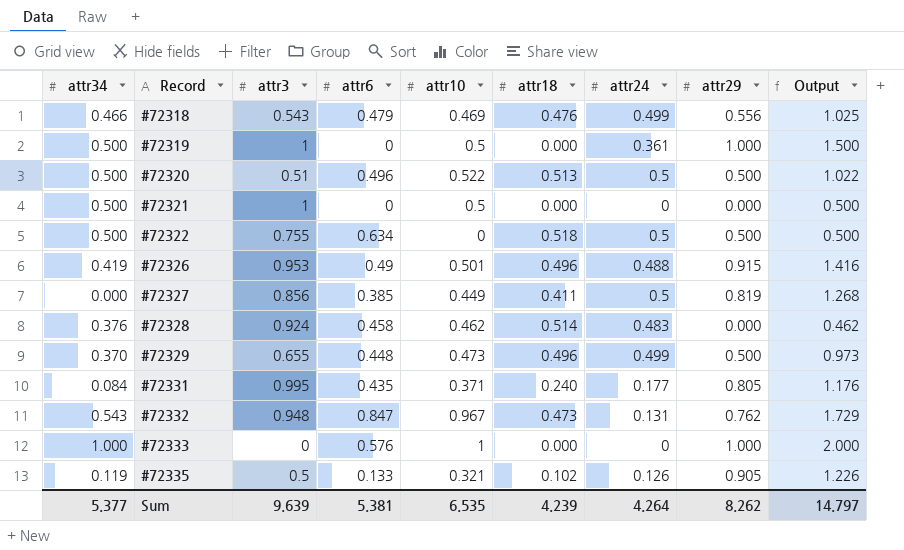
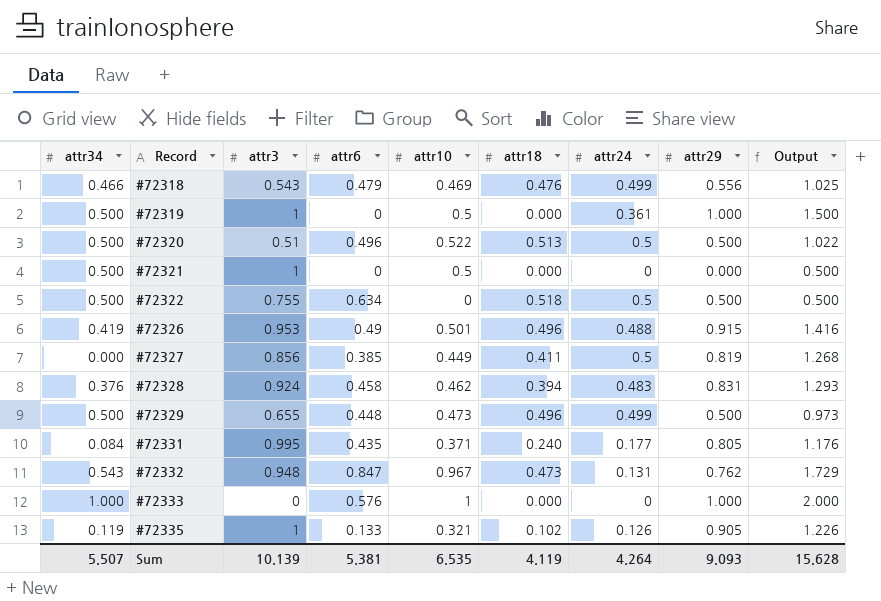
#72328 | attr18: 0.514 -> 0.394
#72328 | attr29: 0.000 -> 0.831
#72328 | Output: 0.462 -> 1.293
#72329 | attr34: 0.370 -> 0.500
#72335 | attr3: 0.5 -> 1
Sum | attr34: 5.377 -> 5.507
Sum | attr3: 9.639 -> 10.139
Sum | attr18: 4.239 -> 4.119
Sum | attr29: 8.262 -> 9.093
Sum | Output: 14.797 -> 15.628

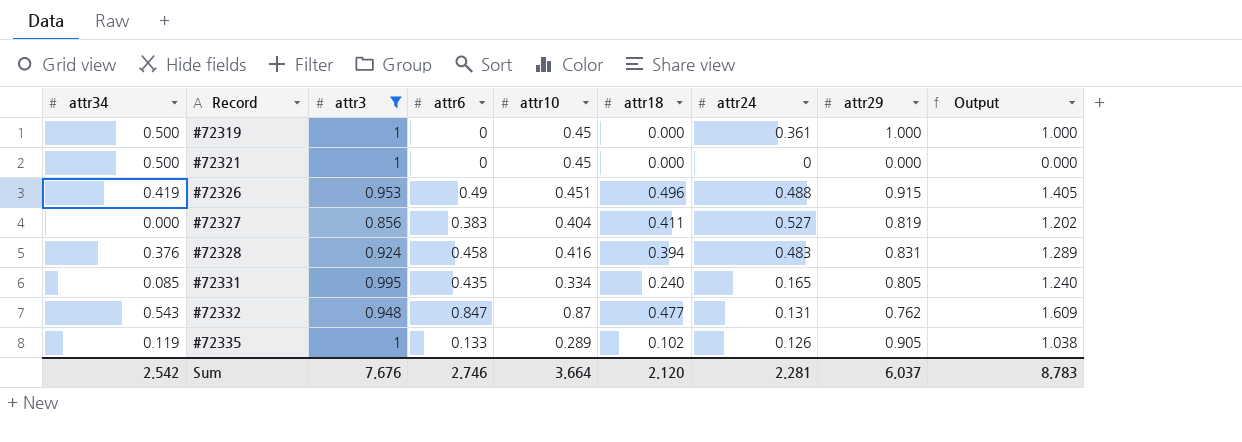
filter: none -> attr3 >= 0.856
column Output | formula: [attr10] + [attr29] -> [attr6] + [attr29]
#72319 | attr10: 0.5 -> 0.45
#72321 | attr10: 0.5 -> 0.45
#72326 | attr10: 0.501 -> 0.451
#72327 | attr6: 0.385 -> 0.383
#72327 | attr10: 0.449 -> 0.404
#72327 | attr24: 0.5 -> 0.527
#72328 | attr10: 0.462 -> 0.416
#72331 | attr34: 0.084 -> 0.085
#72331 | attr10: 0.371 -> 0.334
#72331 | attr24: 0.177 -> 0.165
#72332 | attr10: 0.967 -> 0.87
#72332 | attr18: 0.473 -> 0.477
#72335 | attr10: 0.321 -> 0.289
Sum | attr34: 5.507 -> 2.542
Sum | attr3: 10.139 -> 7.676
Sum | attr6: 5.381 -> 2.746
Sum | attr10: 6.535 -> 3.664
Sum | attr18: 4.119 -> 2.120
Sum | attr24: 4.264 -> 2.281
Sum | attr29: 9.093 -> 6.037
Sum | Output: 15.628 -> 8.783

